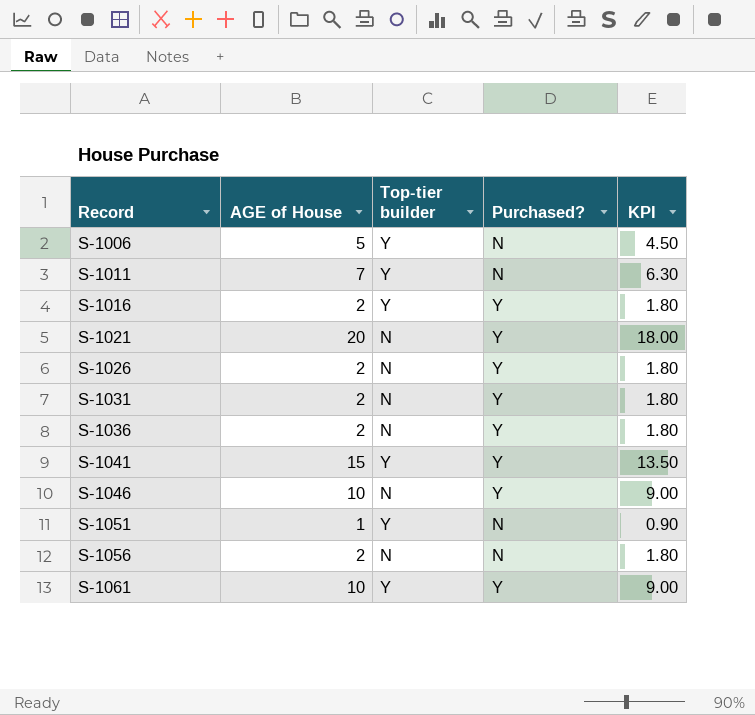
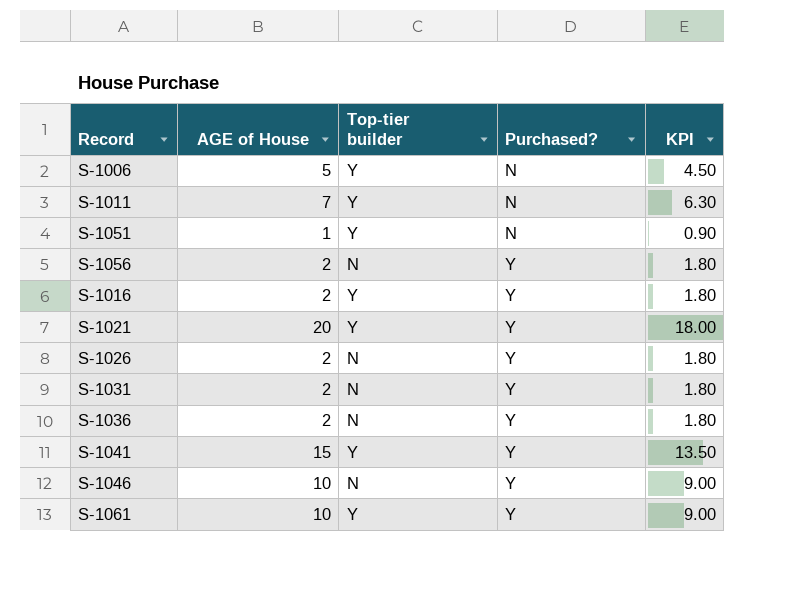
row order: Record ascending -> Purchased? ascending
S-1056 | Purchased?: N -> Y
S-1021 | Top-tier builder: N -> Y

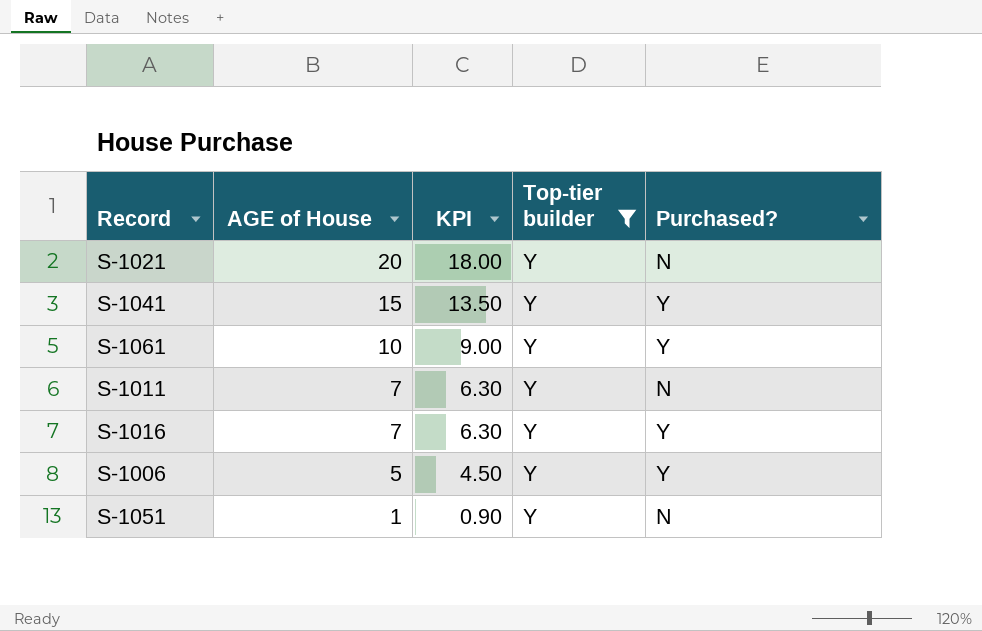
filter: none -> Top-tier builder = Y
row order: Purchased? ascending -> AGE of House descending
column KPI | position: 5 -> 3
S-1021 | Purchased?: Y -> N
S-1016 | AGE of House: 2 -> 7
S-1016 | KPI: 1.80 -> 6.30
S-1006 | Purchased?: N -> Y

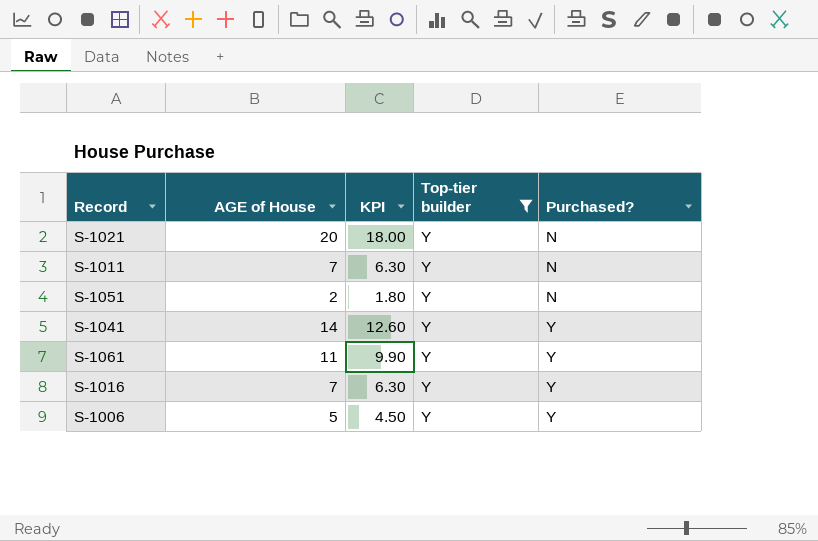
row order: AGE of House descending -> Purchased? ascending
S-1051 | AGE of House: 1 -> 2
S-1051 | KPI: 0.90 -> 1.80
S-1041 | AGE of House: 15 -> 14
S-1041 | KPI: 13.50 -> 12.60
S-1061 | AGE of House: 10 -> 11
S-1061 | KPI: 9.00 -> 9.90

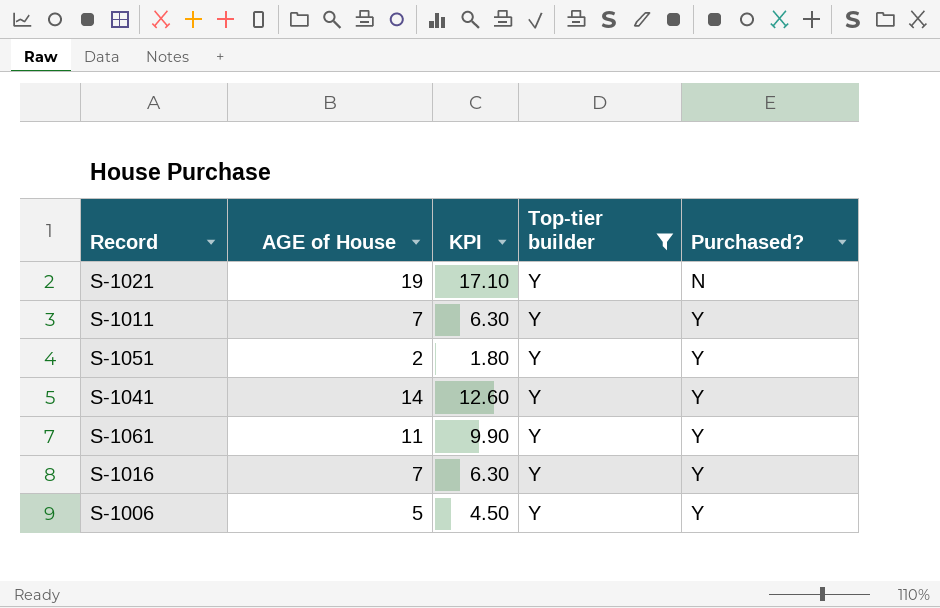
S-1021 | AGE of House: 20 -> 19
S-1021 | KPI: 18.00 -> 17.10
S-1011 | Purchased?: N -> Y
S-1051 | Purchased?: N -> Y

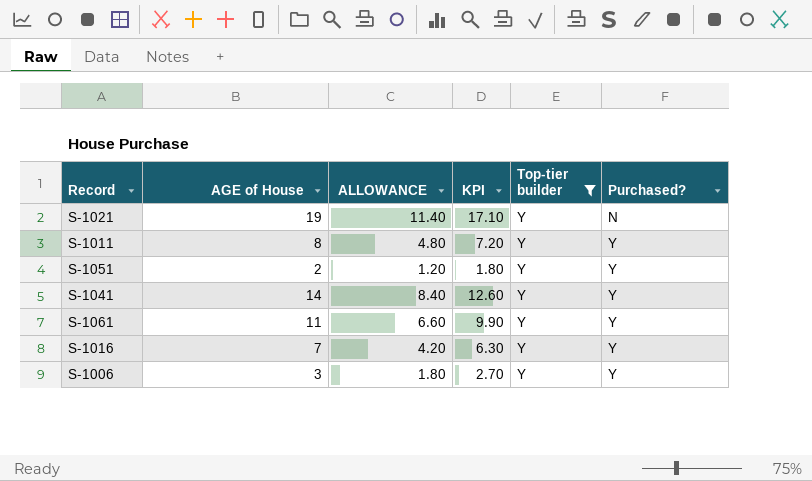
column ALLOWANCE | formula: none -> [AGE of House] * 0.6
S-1011 | AGE of House: 7 -> 8
S-1011 | KPI: 6.30 -> 7.20
S-1006 | AGE of House: 5 -> 3
S-1006 | KPI: 4.50 -> 2.70

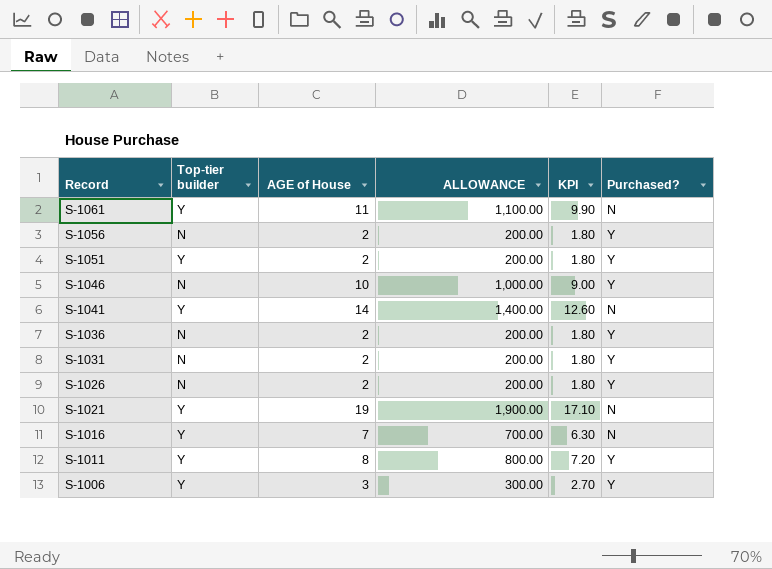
filter: Top-tier builder = Y -> none
row order: Purchased? ascending -> Record descending
column Top-tier builder | position: 5 -> 2
column ALLOWANCE | formula: [AGE of House] * 0.6 -> [AGE of House] * 100
S-1061 | Purchased?: Y -> N
S-1041 | Purchased?: Y -> N
S-1016 | Purchased?: Y -> N

